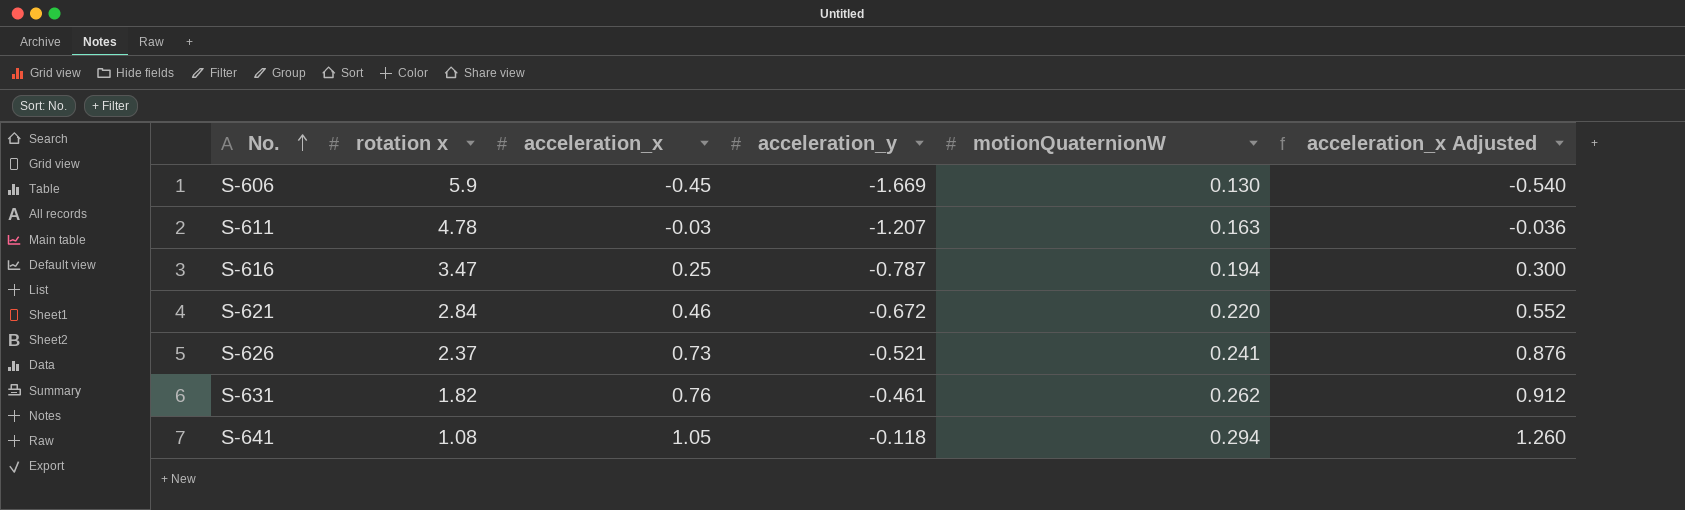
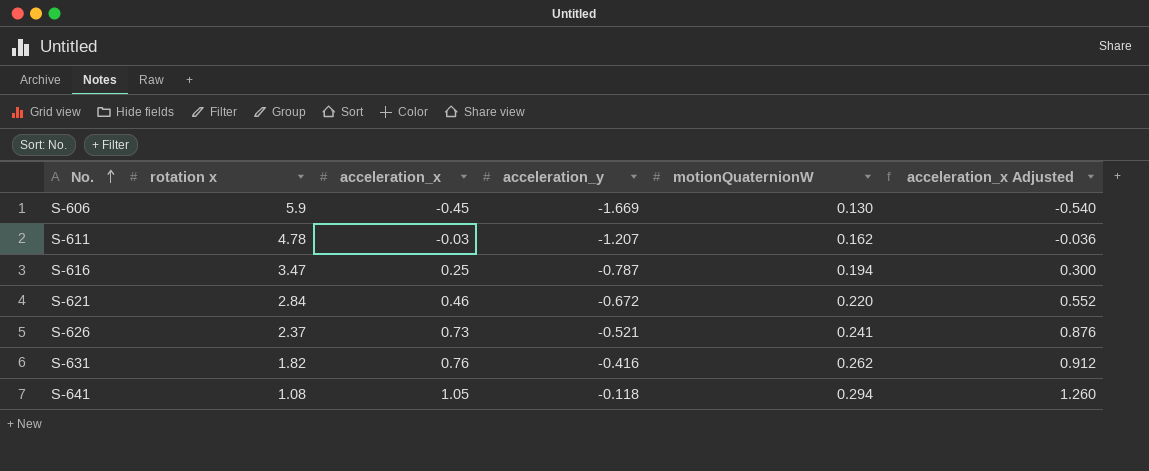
S-611 | motionQuaternionW: 0.163 -> 0.162
S-631 | acceleration_y: -0.461 -> -0.416

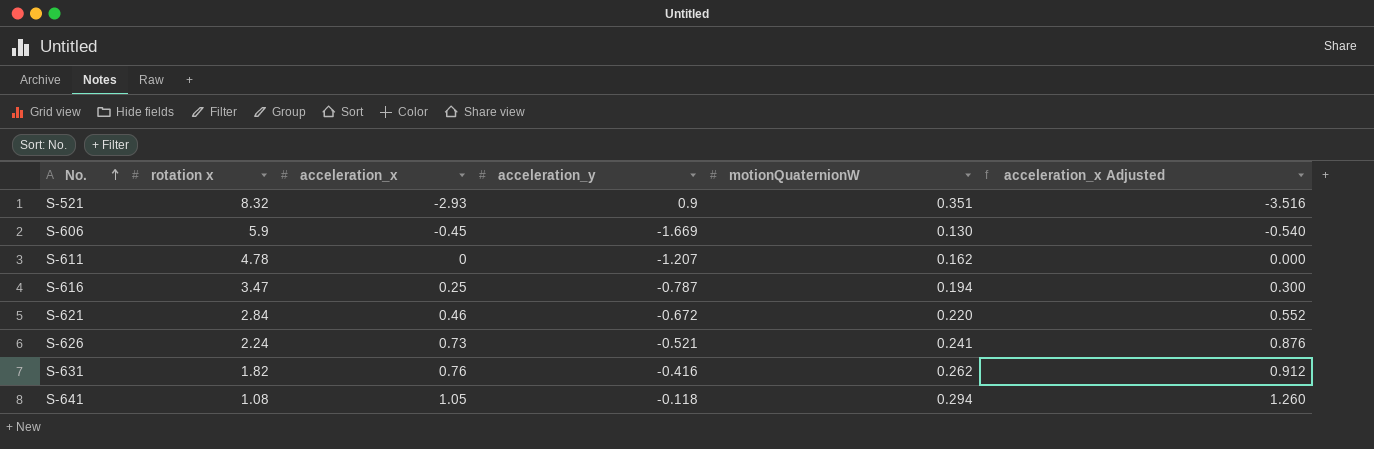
row S-521: none -> 8.32 | -2.93 | 0.9 | 0.351 | -3.516
S-611 | acceleration_x: -0.03 -> 0
S-611 | acceleration_x Adjusted: -0.036 -> 0.000
S-626 | rotation x: 2.37 -> 2.24

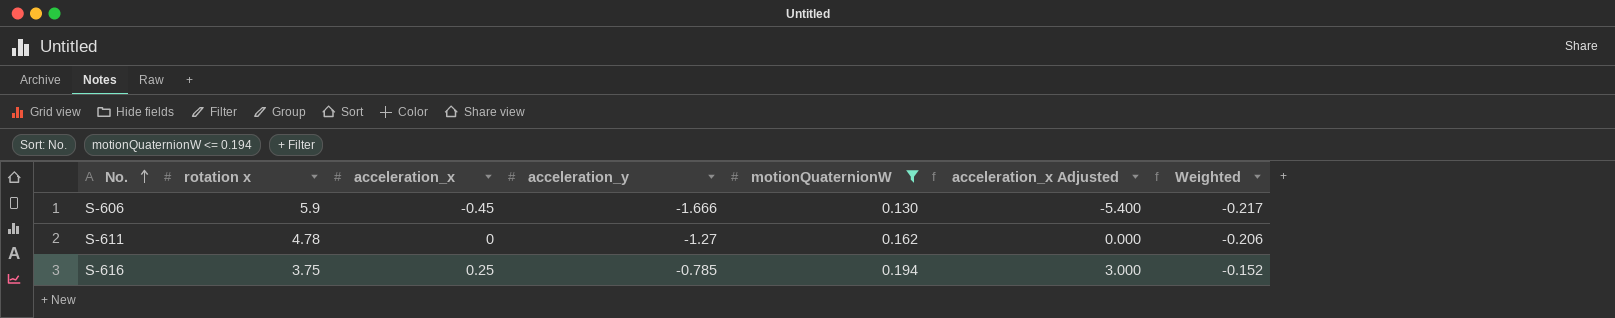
filter: none -> motionQuaternionW <= 0.194
column acceleration_x Adjusted | formula: [acceleration_x] * 1.2 -> [acceleration_x] * 12
column Weighted | formula: none -> [acceleration_y] * [motionQuaternionW]
S-606 | acceleration_y: -1.669 -> -1.666
S-611 | acceleration_y: -1.207 -> -1.27
S-616 | rotation x: 3.47 -> 3.75
S-616 | acceleration_y: -0.787 -> -0.785

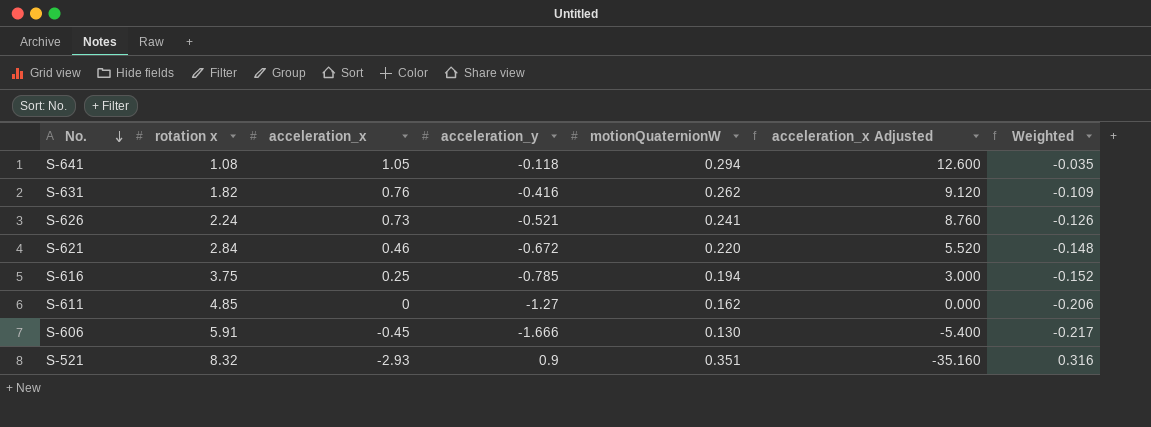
filter: motionQuaternionW <= 0.194 -> none
row order: No. ascending -> No. descending
S-611 | rotation x: 4.78 -> 4.85
S-606 | rotation x: 5.9 -> 5.91

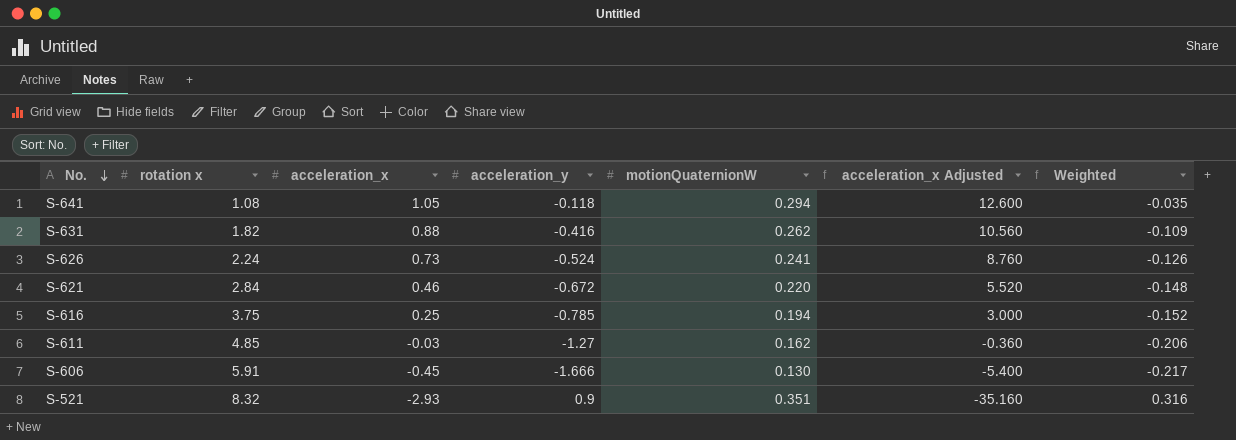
S-631 | acceleration_x: 0.76 -> 0.88
S-631 | acceleration_x Adjusted: 9.120 -> 10.560
S-626 | acceleration_y: -0.521 -> -0.524
S-611 | acceleration_x: 0 -> -0.03
S-611 | acceleration_x Adjusted: 0.000 -> -0.360

